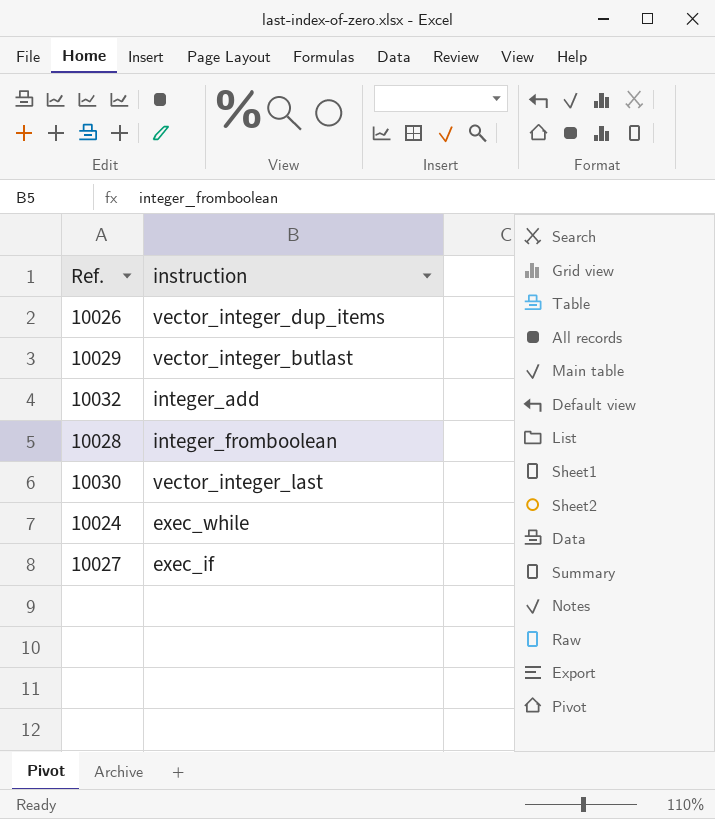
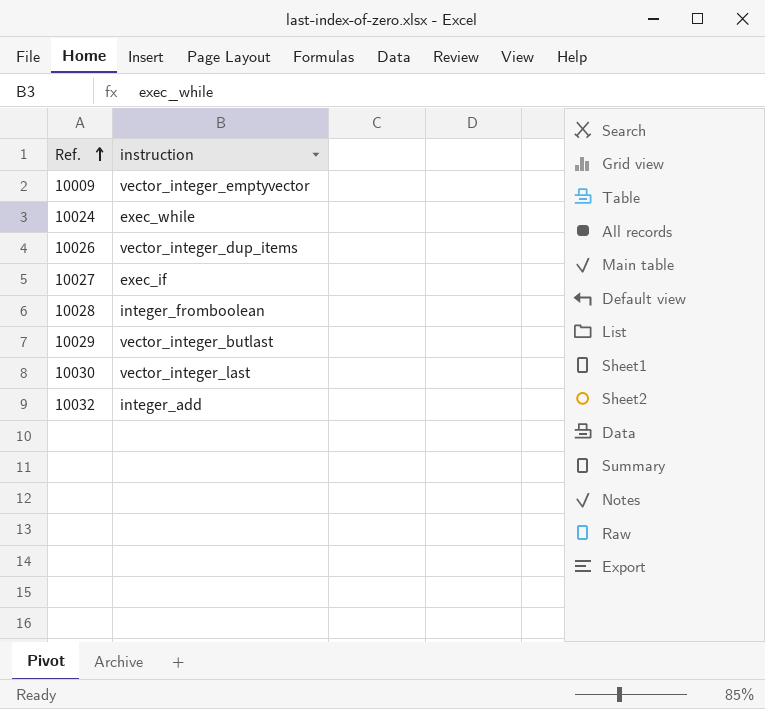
row order: none -> Ref. ascending
row 10009: none -> vector_integer_emptyvector

